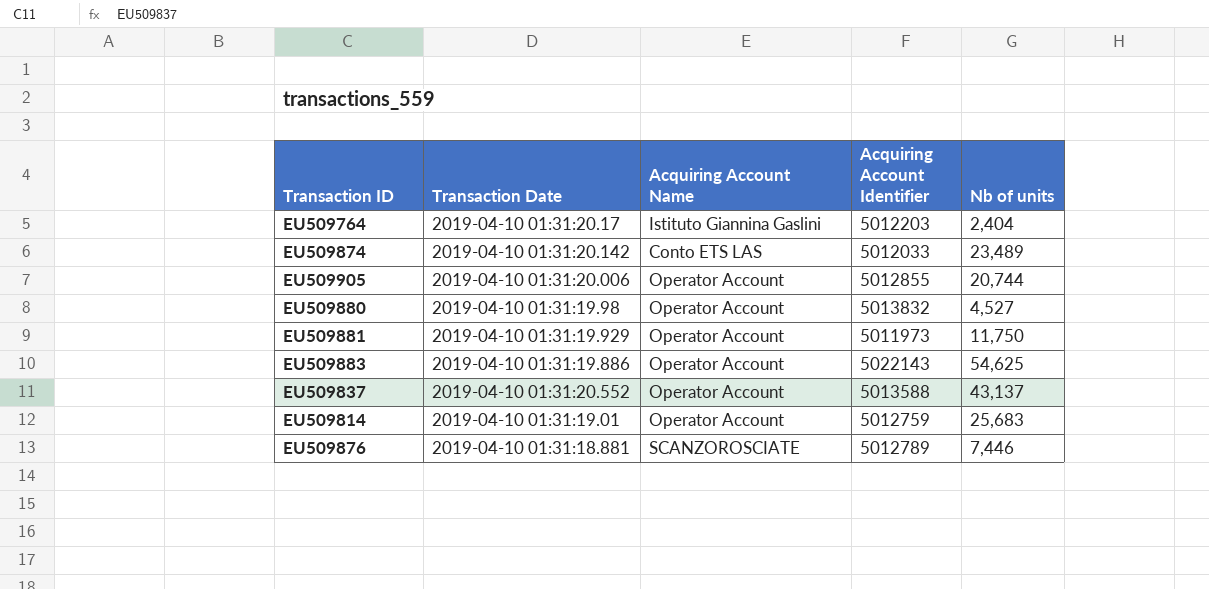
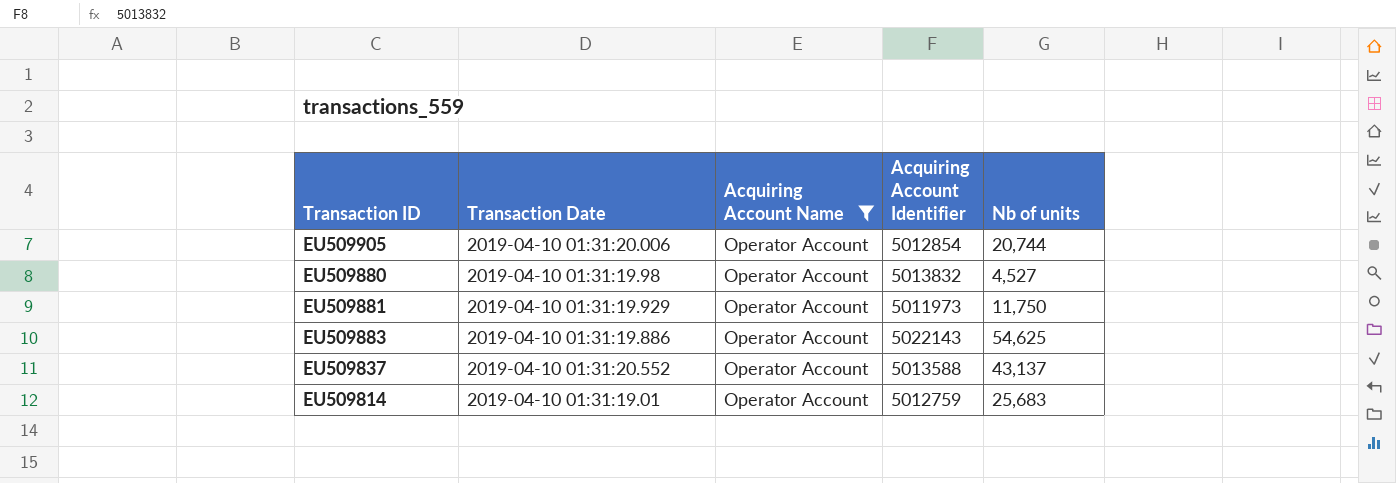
filter: none -> Acquiring Account Name = Operator Account
EU509905 | Acquiring Account Identifier: 5012855 -> 5012854

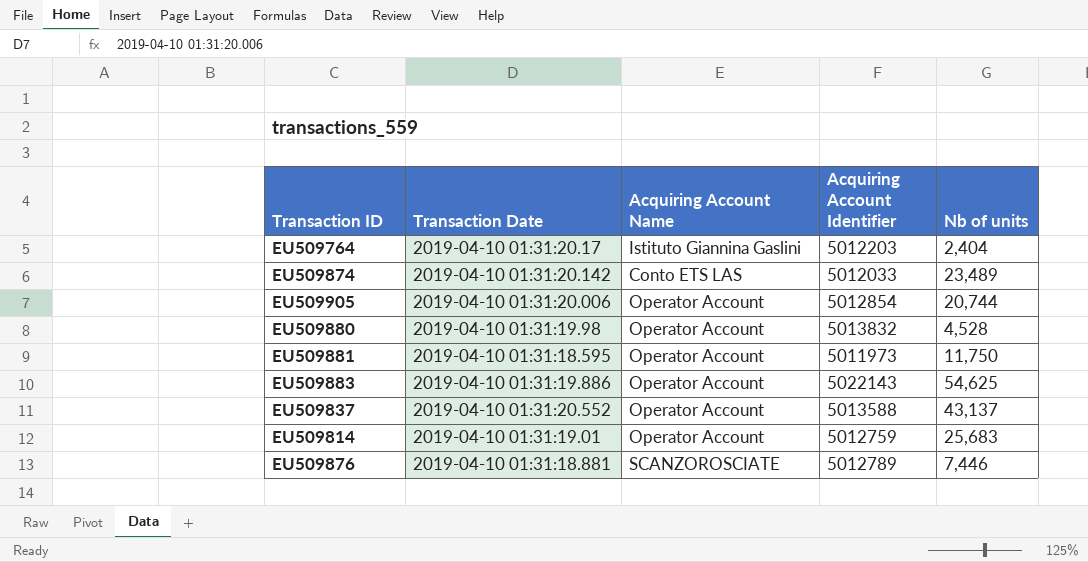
filter: Acquiring Account Name = Operator Account -> none
EU509880 | Nb of units: 4,527 -> 4,528
EU509881 | Transaction Date: 2019-04-10 01:31:19.929 -> 2019-04-10 01:31:18.595

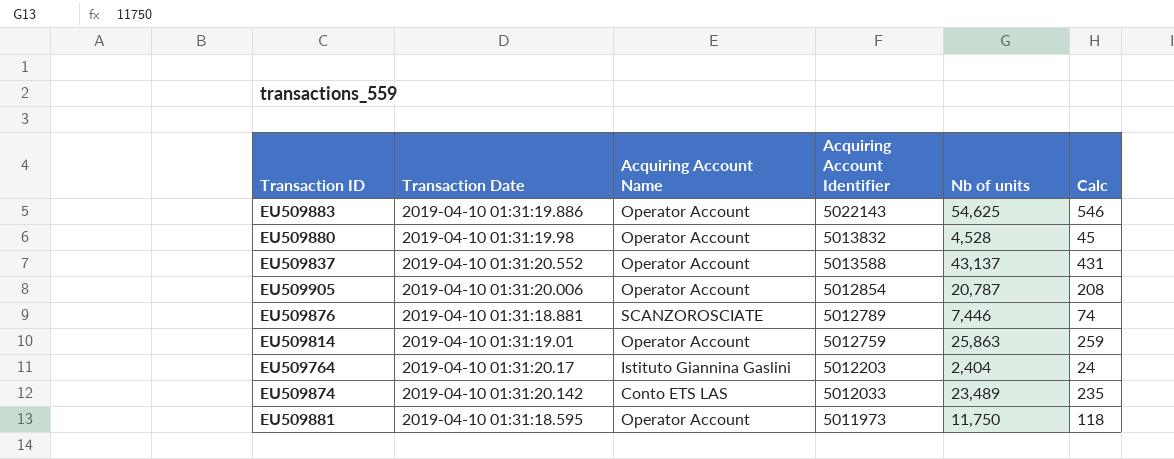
row order: none -> Acquiring Account Identifier descending
column Calc | formula: none -> [Nb of units] * 0.01
EU509905 | Nb of units: 20,744 -> 20,787
EU509814 | Nb of units: 25,683 -> 25,863

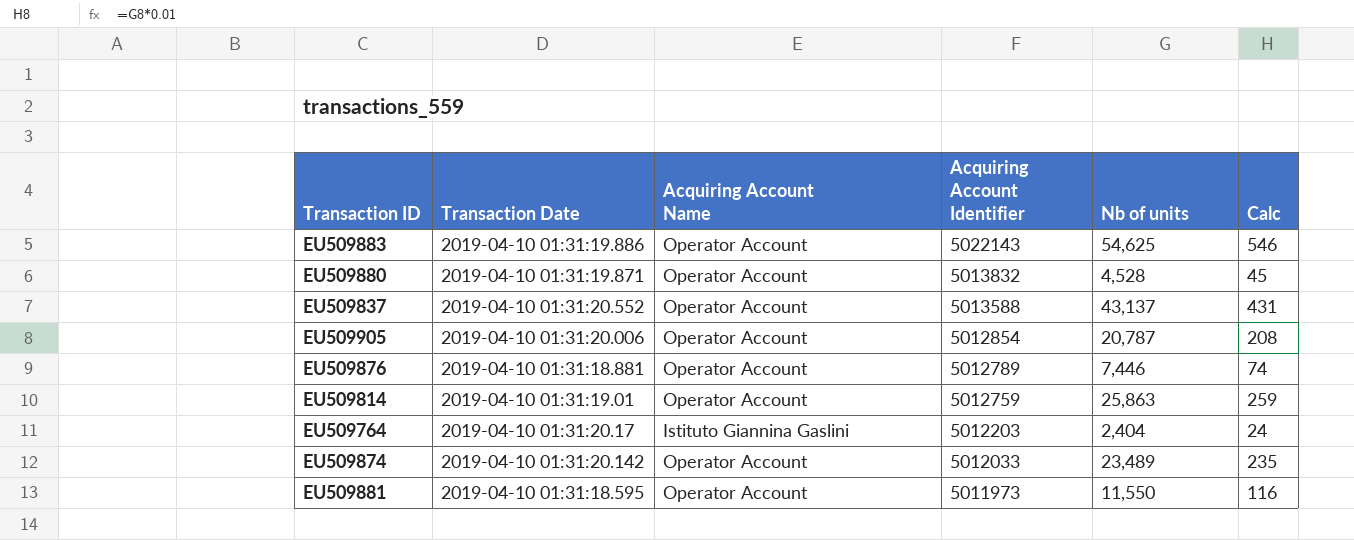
EU509880 | Transaction Date: 2019-04-10 01:31:19.98 -> 2019-04-10 01:31:19.871
EU509876 | Acquiring Account Name: SCANZOROSCIATE -> Operator Account
EU509874 | Acquiring Account Name: Conto ETS LAS -> Operator Account
EU509881 | Nb of units: 11,750 -> 11,550
EU509881 | Calc: 118 -> 116

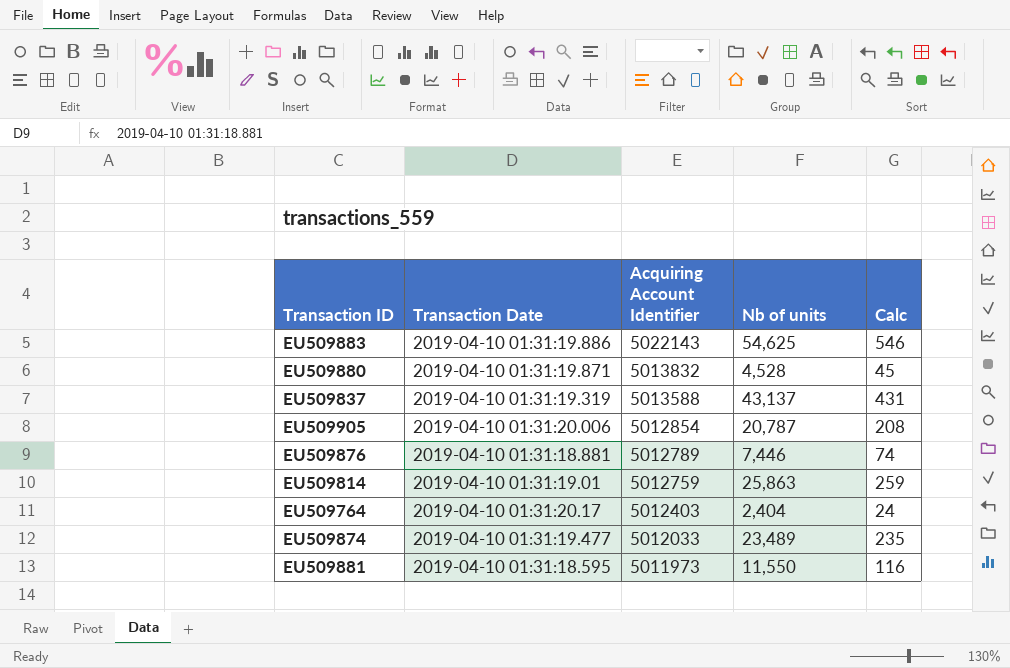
column Acquiring Account Name | position: 3 -> none
EU509837 | Transaction Date: 2019-04-10 01:31:20.552 -> 2019-04-10 01:31:19.319
EU509764 | Acquiring Account Identifier: 5012203 -> 5012403
EU509874 | Transaction Date: 2019-04-10 01:31:20.142 -> 2019-04-10 01:31:19.477

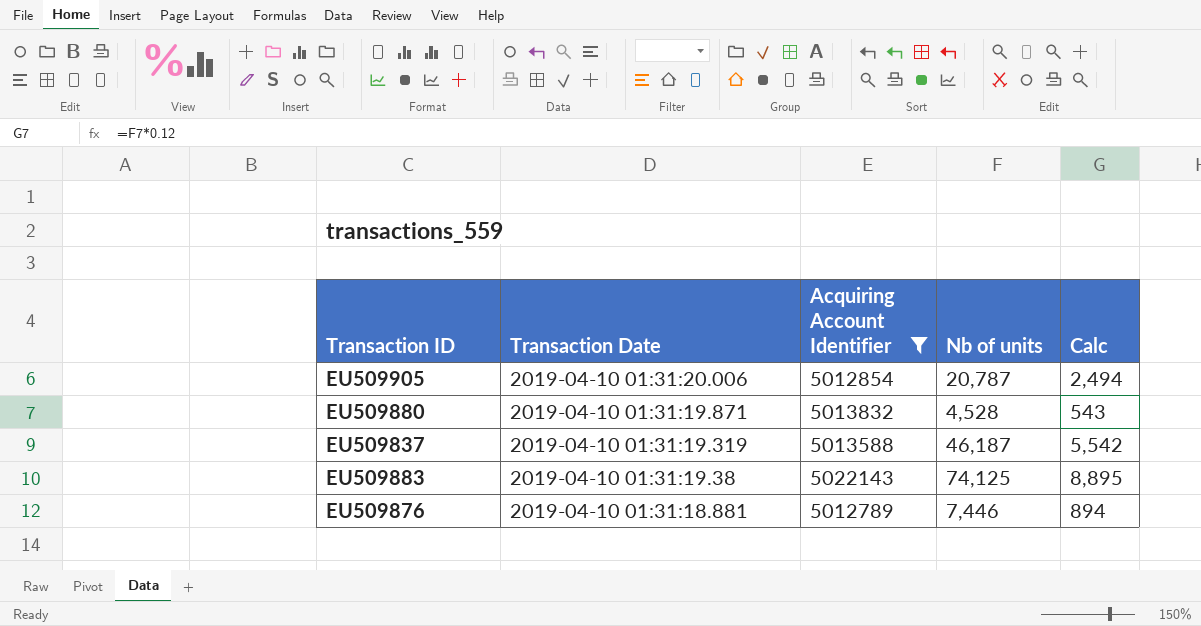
filter: none -> Acquiring Account Identifier >= 5012789
row order: Acquiring Account Identifier descending -> Transaction Date descending
column Calc | formula: [Nb of units] * 0.01 -> [Nb of units] * 0.12
EU509837 | Nb of units: 43,137 -> 46,187
EU509883 | Transaction Date: 2019-04-10 01:31:19.886 -> 2019-04-10 01:31:19.38
EU509883 | Nb of units: 54,625 -> 74,125

